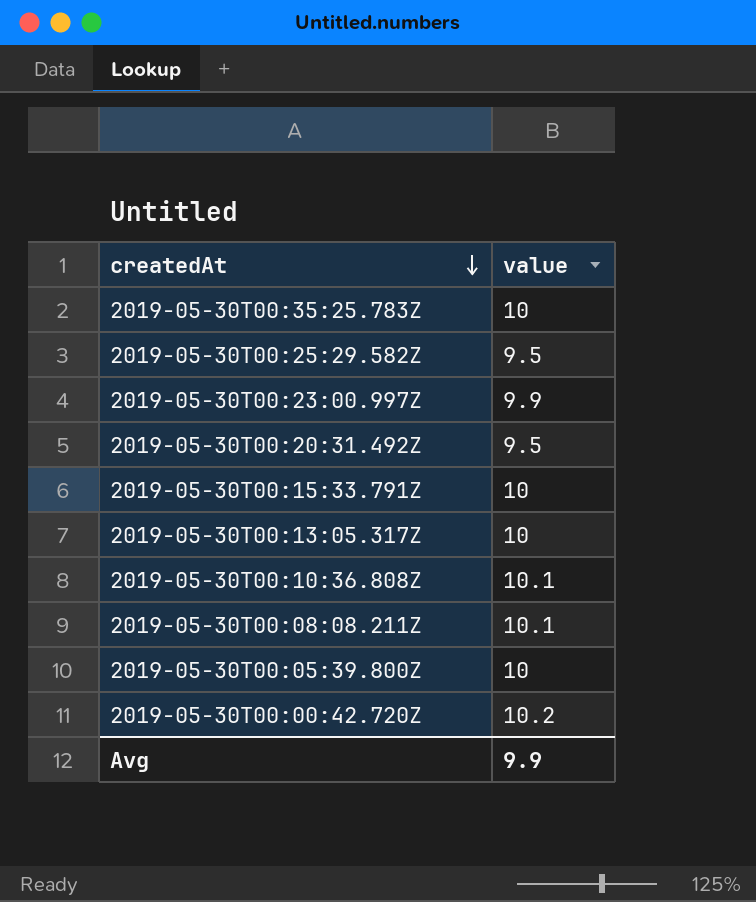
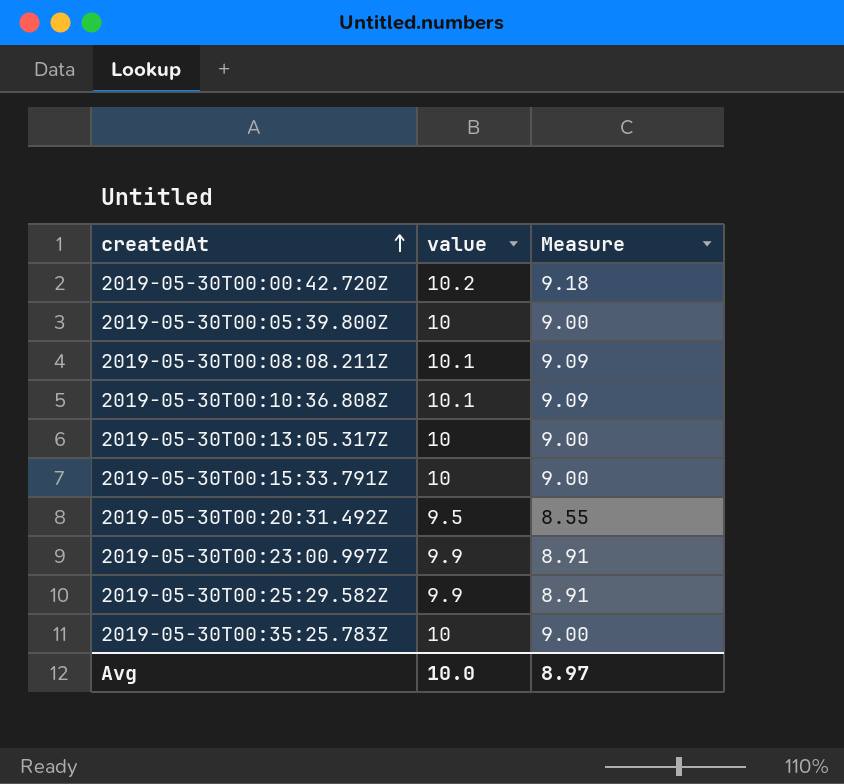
row order: createdAt descending -> createdAt ascending
column Measure | formula: none -> [value] * 0.9
2019-05-30T00:25:29.582Z | value: 9.5 -> 9.9
Avg | value: 9.9 -> 10.0

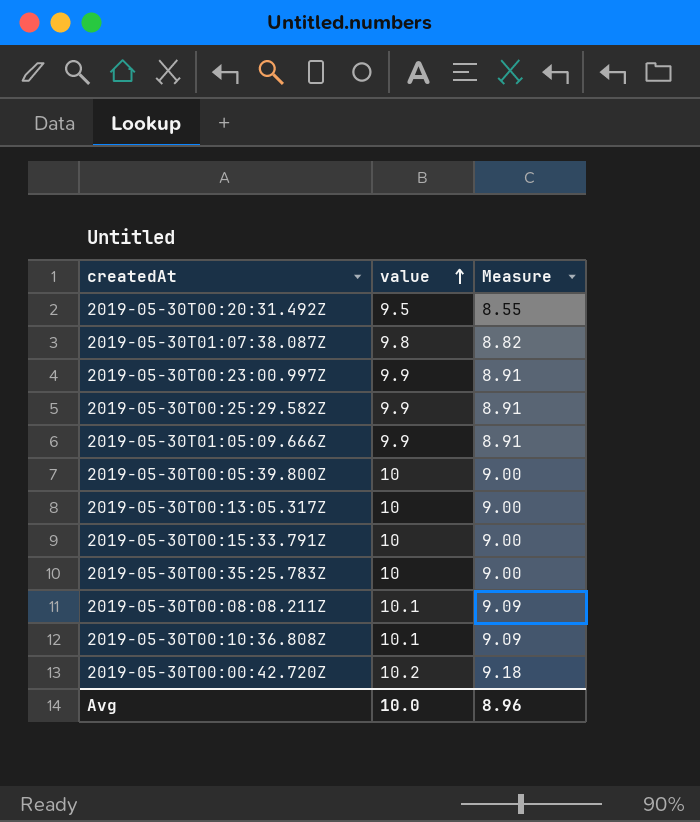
row order: createdAt ascending -> value ascending
row 2019-05-30T01:07:38.087Z: none -> 9.8 | 8.82
row 2019-05-30T01:05:09.666Z: none -> 9.9 | 8.91
Avg | Measure: 8.97 -> 8.96

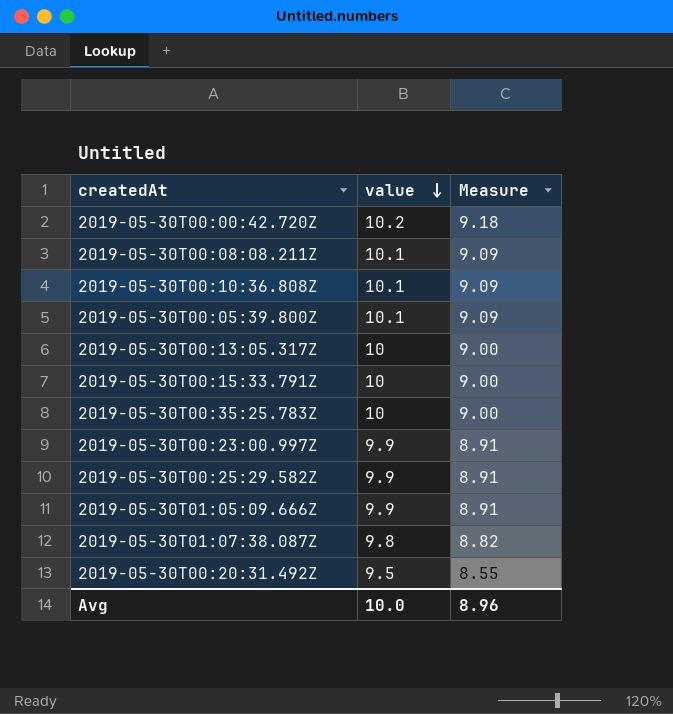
row order: value ascending -> value descending
2019-05-30T00:05:39.800Z | value: 10 -> 10.1
2019-05-30T00:05:39.800Z | Measure: 9.00 -> 9.09

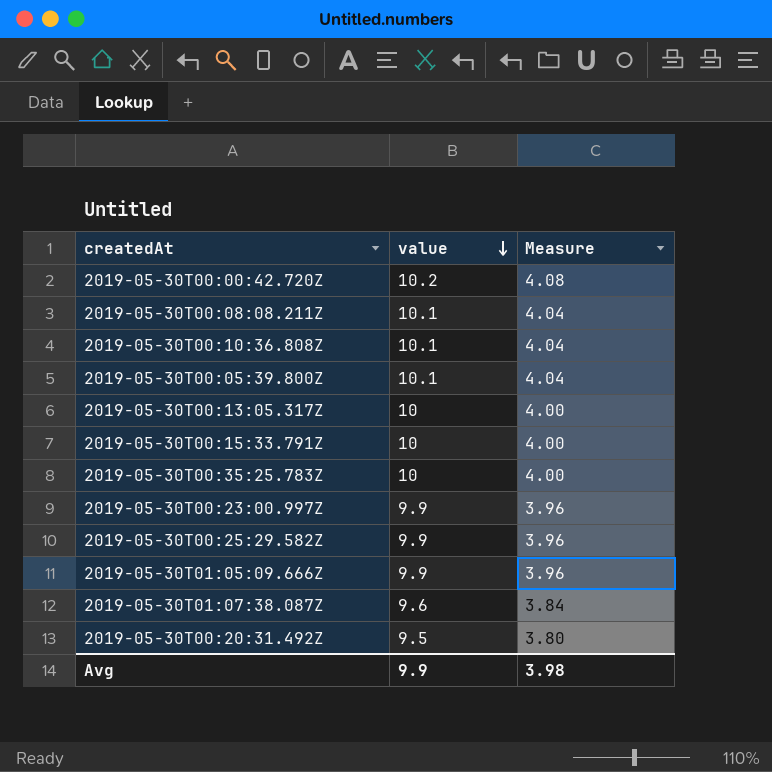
column Measure | formula: [value] * 0.9 -> [value] * 0.4
2019-05-30T01:07:38.087Z | value: 9.8 -> 9.6
Avg | value: 10.0 -> 9.9
Avg | Measure: 8.96 -> 3.98

